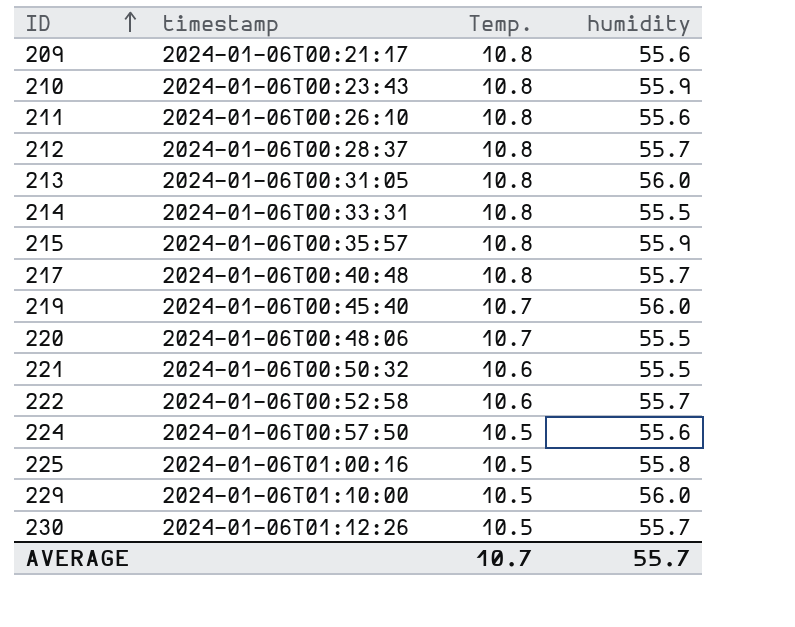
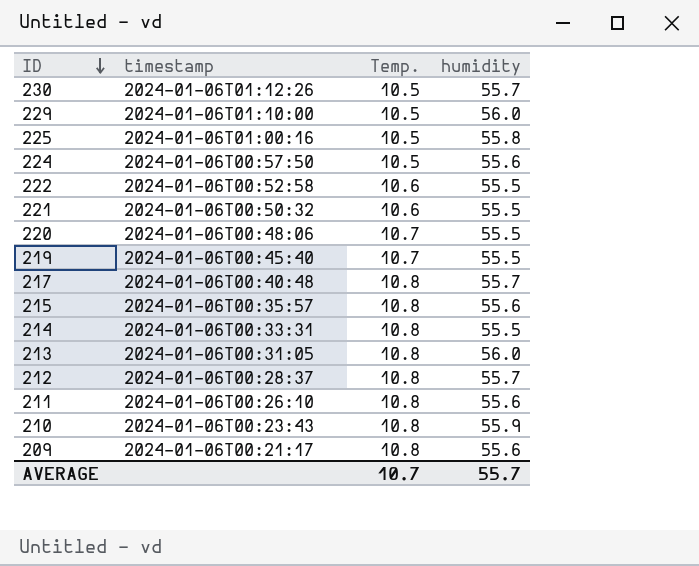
row order: ID ascending -> ID descending
222 | humidity: 55.7 -> 55.5
219 | humidity: 56.0 -> 55.5
215 | humidity: 55.9 -> 55.6

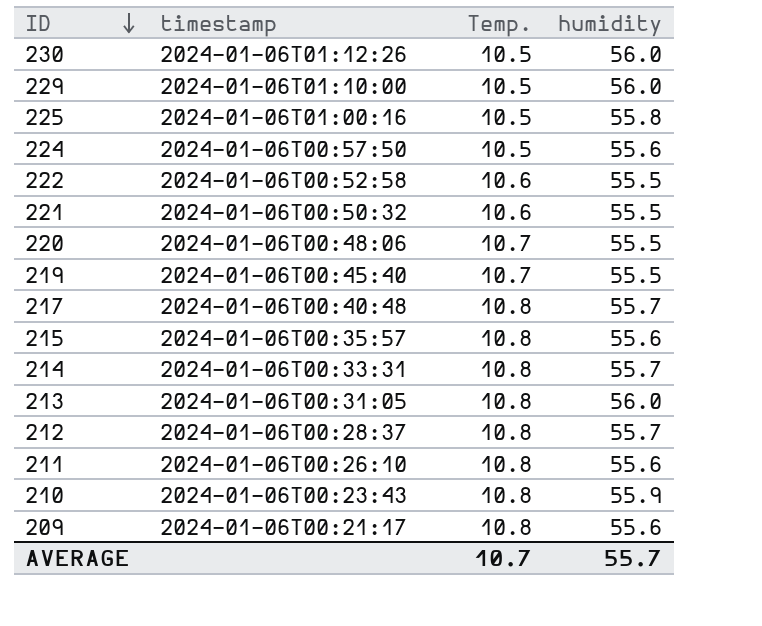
230 | humidity: 55.7 -> 56.0
214 | humidity: 55.5 -> 55.7

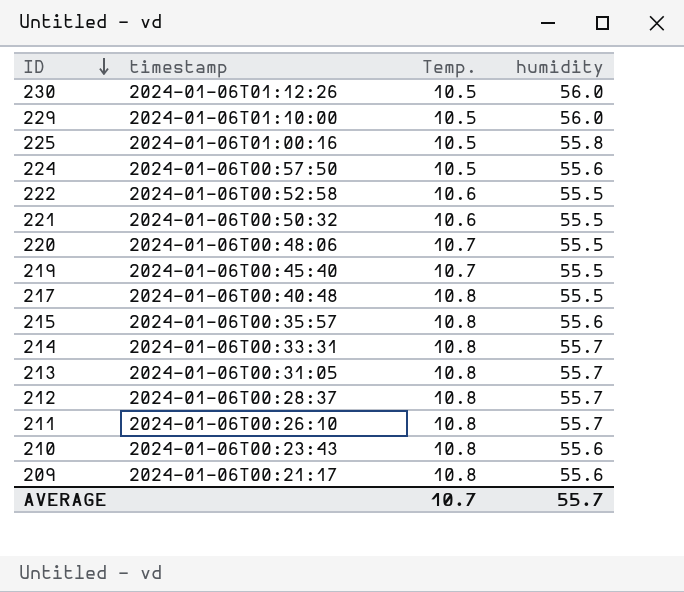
217 | humidity: 55.7 -> 55.5
213 | humidity: 56.0 -> 55.7
211 | humidity: 55.6 -> 55.7
210 | humidity: 55.9 -> 55.6

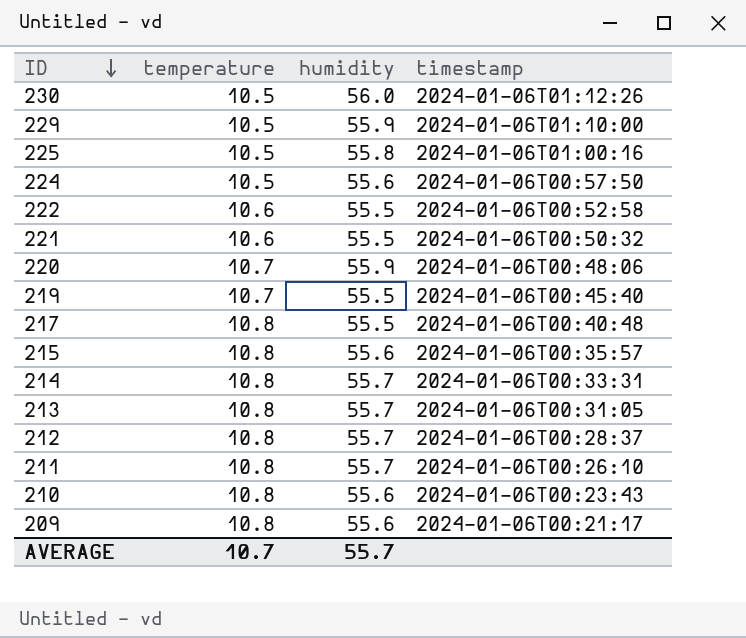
column name: Temp. -> temperature
column timestamp | position: 2 -> 4
229 | humidity: 56.0 -> 55.9
220 | humidity: 55.5 -> 55.9

